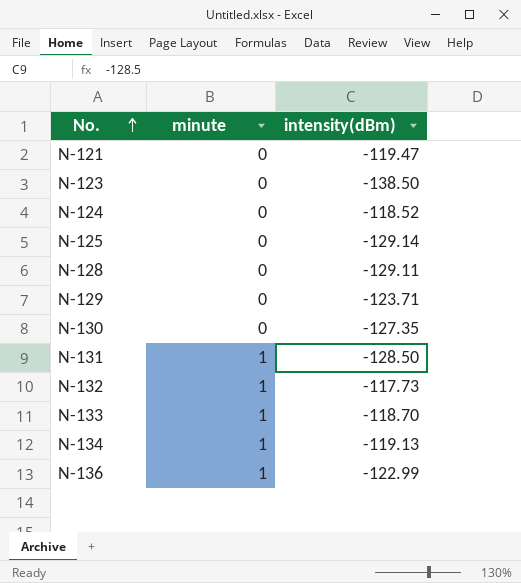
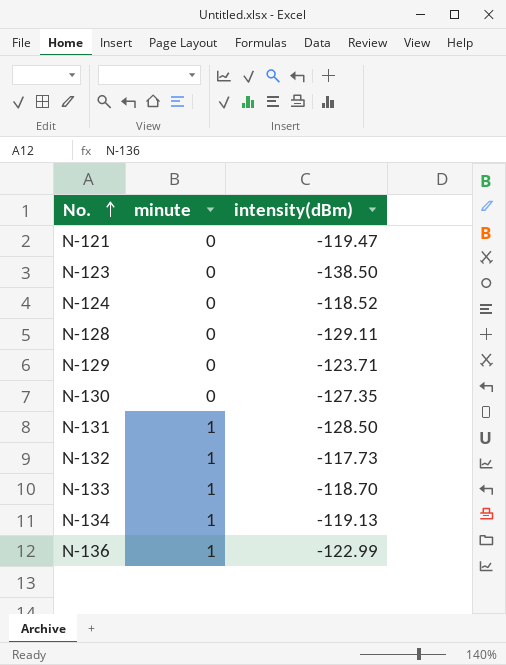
row N-125: 0 | -129.14 -> none

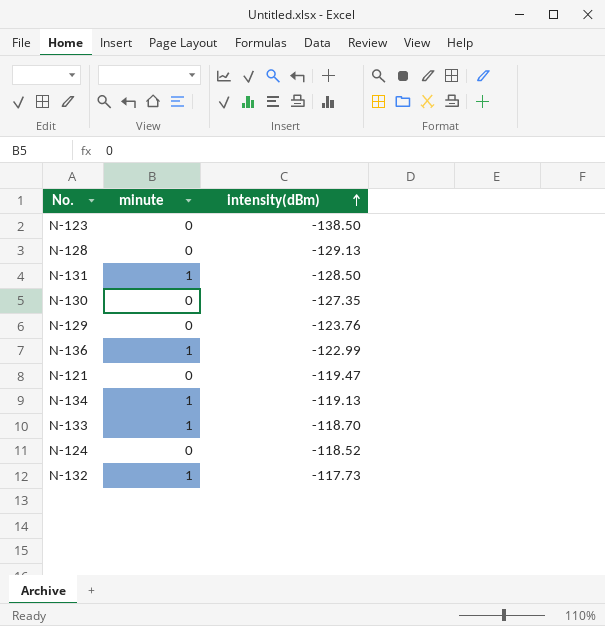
row order: No. ascending -> intensity(dBm) ascending
N-128 | intensity(dBm): -129.11 -> -129.13
N-129 | intensity(dBm): -123.71 -> -123.76

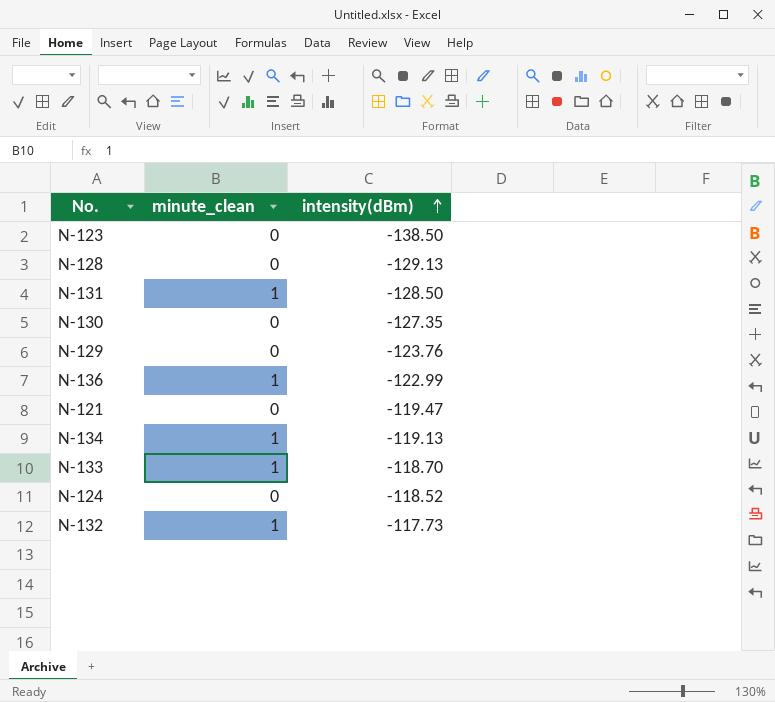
column name: minute -> minute_clean

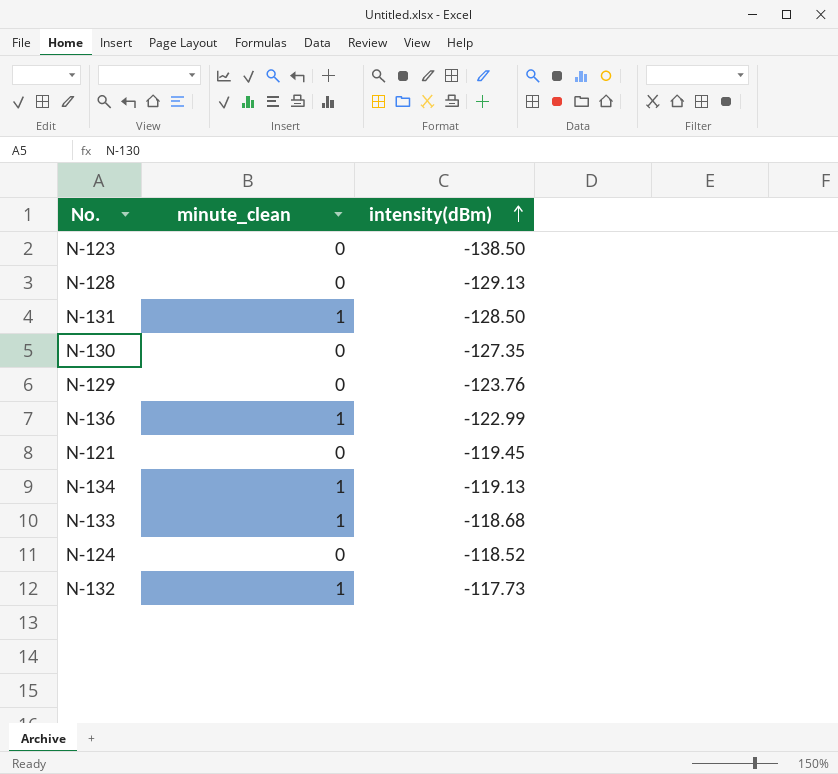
N-121 | intensity(dBm): -119.47 -> -119.45
N-133 | intensity(dBm): -118.70 -> -118.68

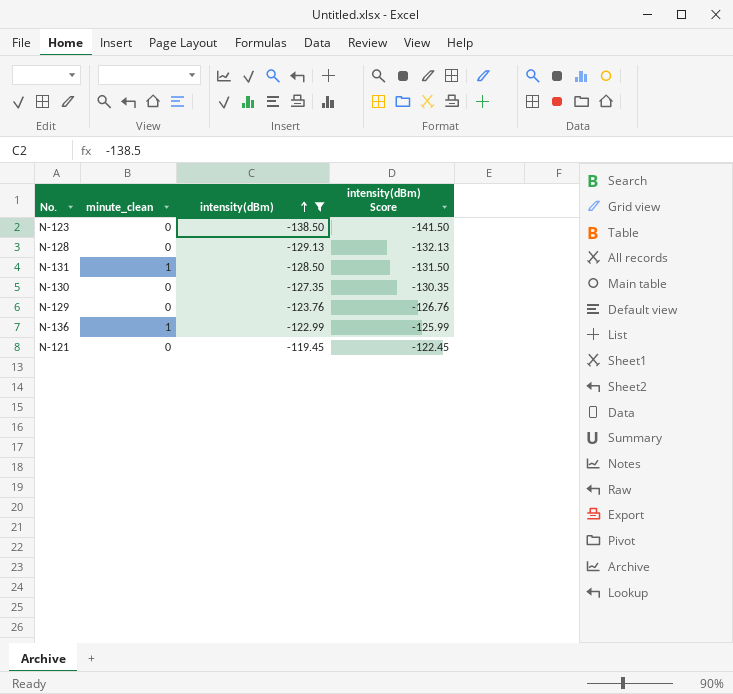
filter: none -> intensity(dBm) <= -119.45
column intensity(dBm) Score | formula: none -> [intensity(dBm)] - 3

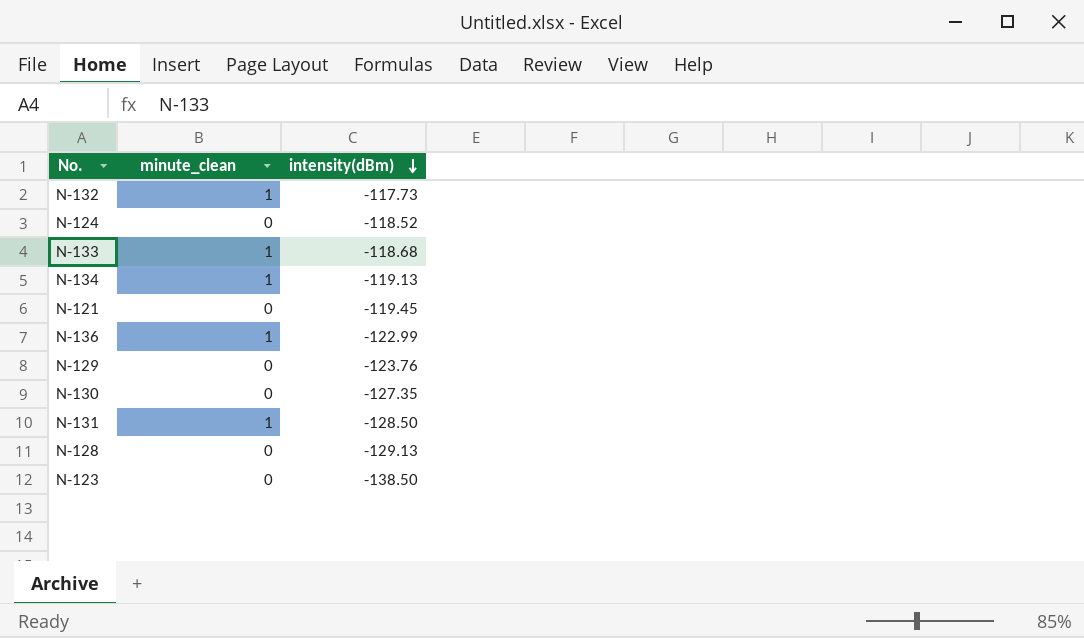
filter: intensity(dBm) <= -119.45 -> none
row order: intensity(dBm) ascending -> intensity(dBm) descending
column intensity(dBm) Score | formula: [intensity(dBm)] - 3 -> none

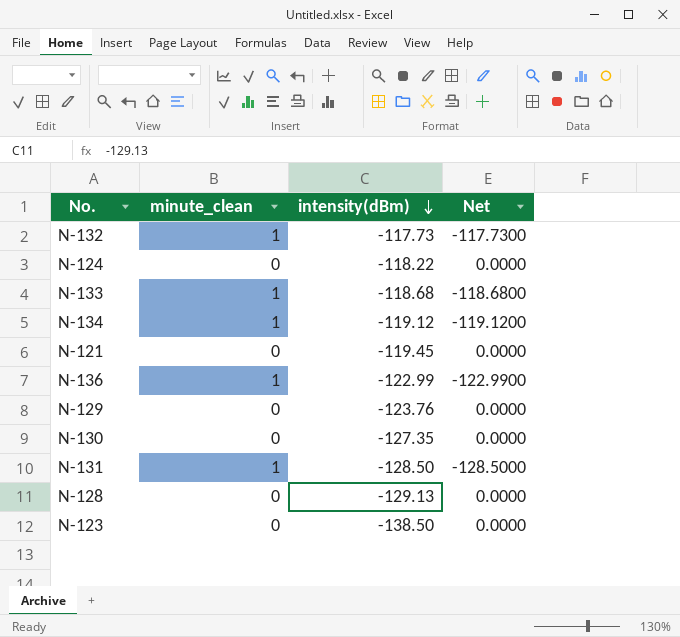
column Net | formula: none -> [minute_clean] * [intensity(dBm)]
N-124 | intensity(dBm): -118.52 -> -118.22
N-134 | intensity(dBm): -119.13 -> -119.12

